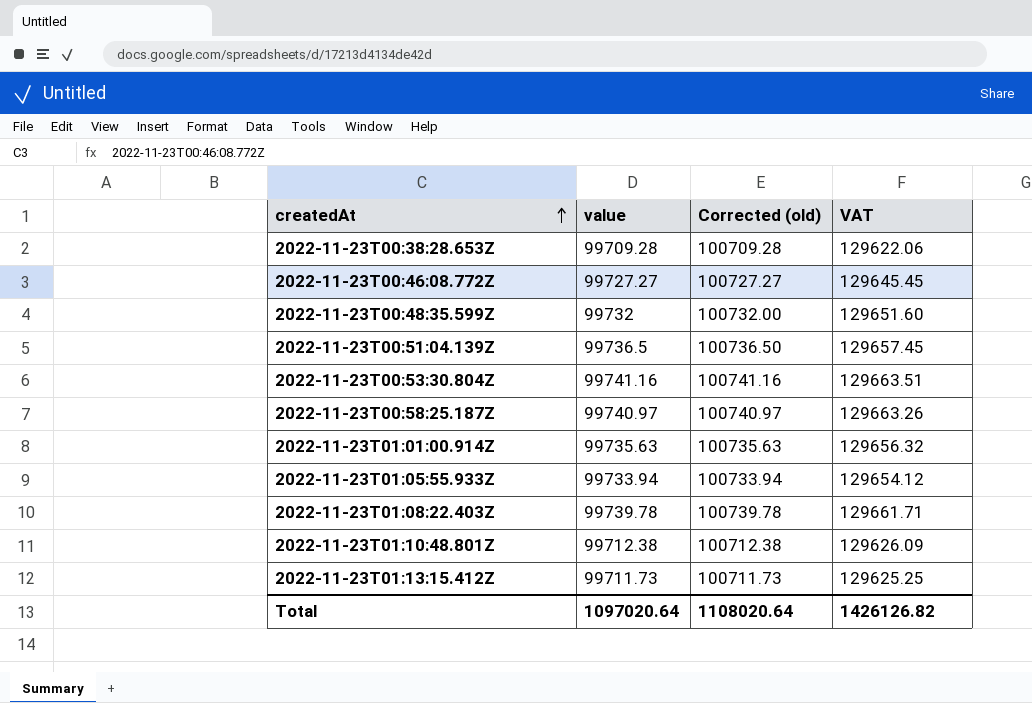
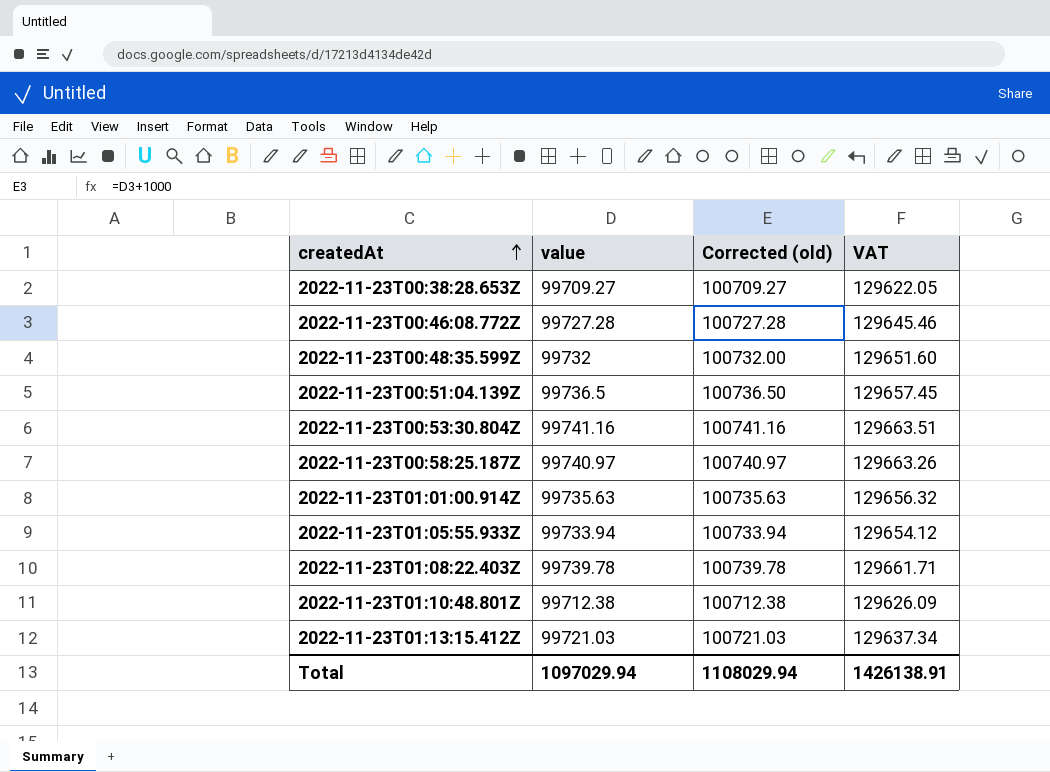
2022-11-23T00:38:28.653Z | value: 99709.28 -> 99709.27
2022-11-23T00:38:28.653Z | Corrected (old): 100709.28 -> 100709.27
2022-11-23T00:38:28.653Z | VAT: 129622.06 -> 129622.05
2022-11-23T00:46:08.772Z | value: 99727.27 -> 99727.28
2022-11-23T00:46:08.772Z | Corrected (old): 100727.27 -> 100727.28
2022-11-23T00:46:08.772Z | VAT: 129645.45 -> 129645.46
2022-11-23T01:13:15.412Z | value: 99711.73 -> 99721.03
2022-11-23T01:13:15.412Z | Corrected (old): 100711.73 -> 100721.03
2022-11-23T01:13:15.412Z | VAT: 129625.25 -> 129637.34
Total | value: 1097020.64 -> 1097029.94
Total | Corrected (old): 1108020.64 -> 1108029.94
Total | VAT: 1426126.82 -> 1426138.91

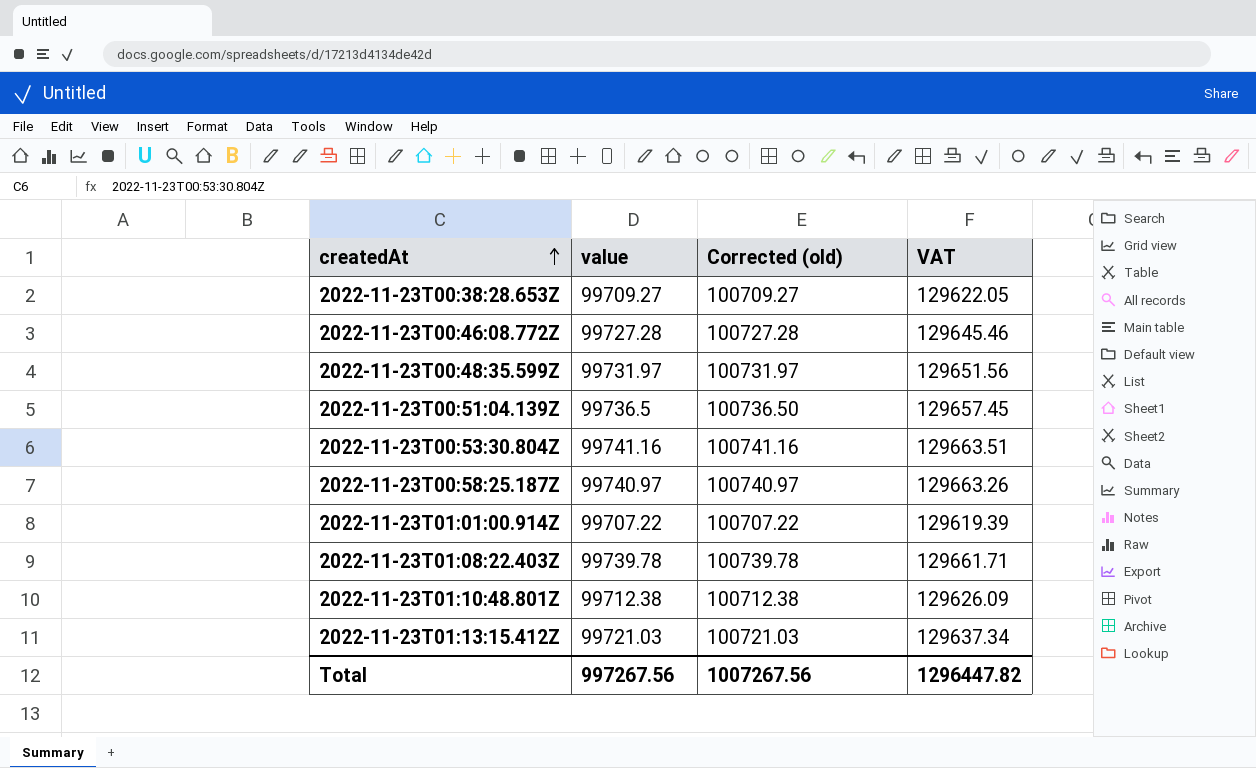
row 2022-11-23T01:05:55.933Z: 99733.94 | 100733.94 | 129654.12 -> none
2022-11-23T00:48:35.599Z | value: 99732 -> 99731.97
2022-11-23T00:48:35.599Z | Corrected (old): 100732.00 -> 100731.97
2022-11-23T00:48:35.599Z | VAT: 129651.60 -> 129651.56
2022-11-23T01:01:00.914Z | value: 99735.63 -> 99707.22
2022-11-23T01:01:00.914Z | Corrected (old): 100735.63 -> 100707.22
2022-11-23T01:01:00.914Z | VAT: 129656.32 -> 129619.39
Total | value: 1097029.94 -> 997267.56
Total | Corrected (old): 1108029.94 -> 1007267.56
Total | VAT: 1426138.91 -> 1296447.82

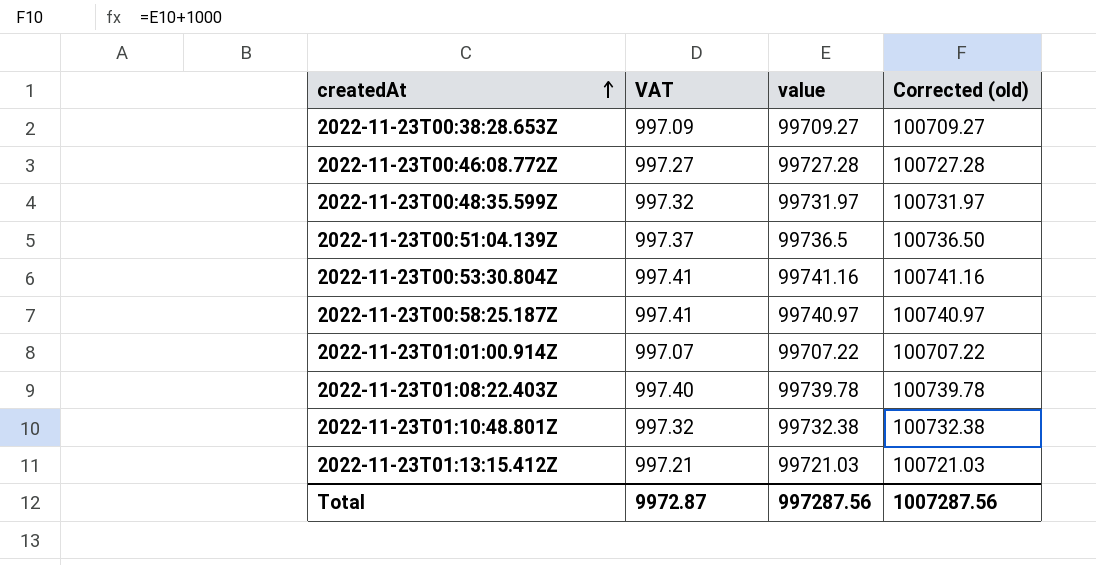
column VAT | formula: [value] * 1.3 -> [value] * 0.01
column VAT | position: 4 -> 2
2022-11-23T01:10:48.801Z | value: 99712.38 -> 99732.38
2022-11-23T01:10:48.801Z | Corrected (old): 100712.38 -> 100732.38
Total | VAT: 1296447.82 -> 9972.87
Total | value: 997267.56 -> 997287.56
Total | Corrected (old): 1007267.56 -> 1007287.56

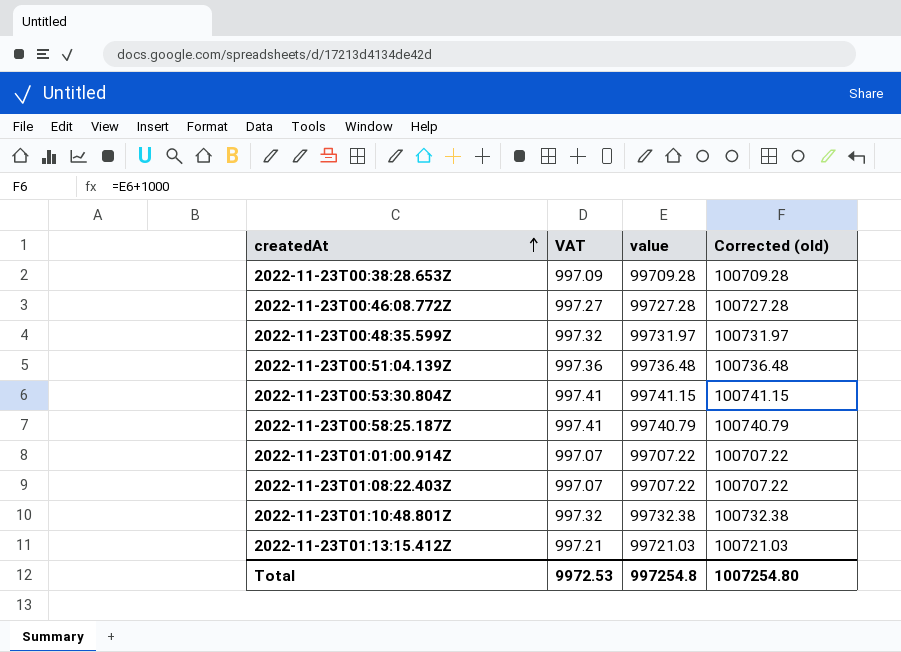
2022-11-23T00:38:28.653Z | value: 99709.27 -> 99709.28
2022-11-23T00:38:28.653Z | Corrected (old): 100709.27 -> 100709.28
2022-11-23T00:51:04.139Z | VAT: 997.37 -> 997.36
2022-11-23T00:51:04.139Z | value: 99736.5 -> 99736.48
2022-11-23T00:51:04.139Z | Corrected (old): 100736.50 -> 100736.48
2022-11-23T00:53:30.804Z | value: 99741.16 -> 99741.15
2022-11-23T00:53:30.804Z | Corrected (old): 100741.16 -> 100741.15
2022-11-23T00:58:25.187Z | value: 99740.97 -> 99740.79
2022-11-23T00:58:25.187Z | Corrected (old): 100740.97 -> 100740.79
2022-11-23T01:08:22.403Z | VAT: 997.40 -> 997.07
2022-11-23T01:08:22.403Z | value: 99739.78 -> 99707.22
2022-11-23T01:08:22.403Z | Corrected (old): 100739.78 -> 100707.22
Total | VAT: 9972.87 -> 9972.53
Total | value: 997287.56 -> 997254.8
Total | Corrected (old): 1007287.56 -> 1007254.80

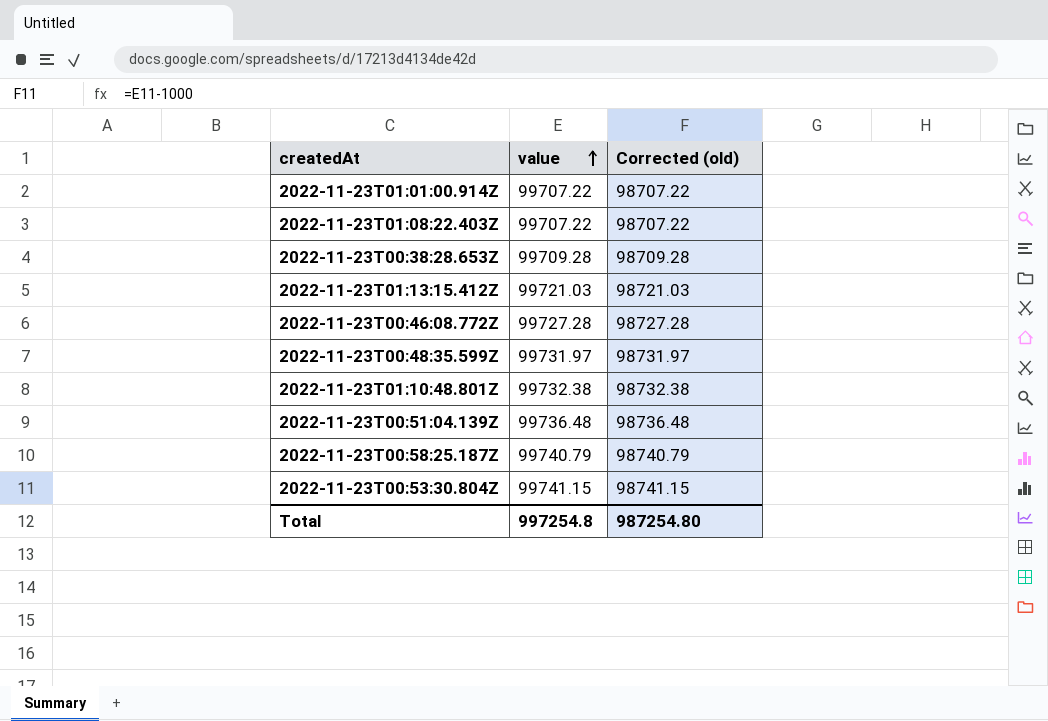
row order: createdAt ascending -> value ascending
column VAT | formula: [value] * 0.01 -> none
column Corrected (old) | formula: [value] + 1000 -> [value] - 1000
Total | Corrected (old): 1007254.80 -> 987254.80

